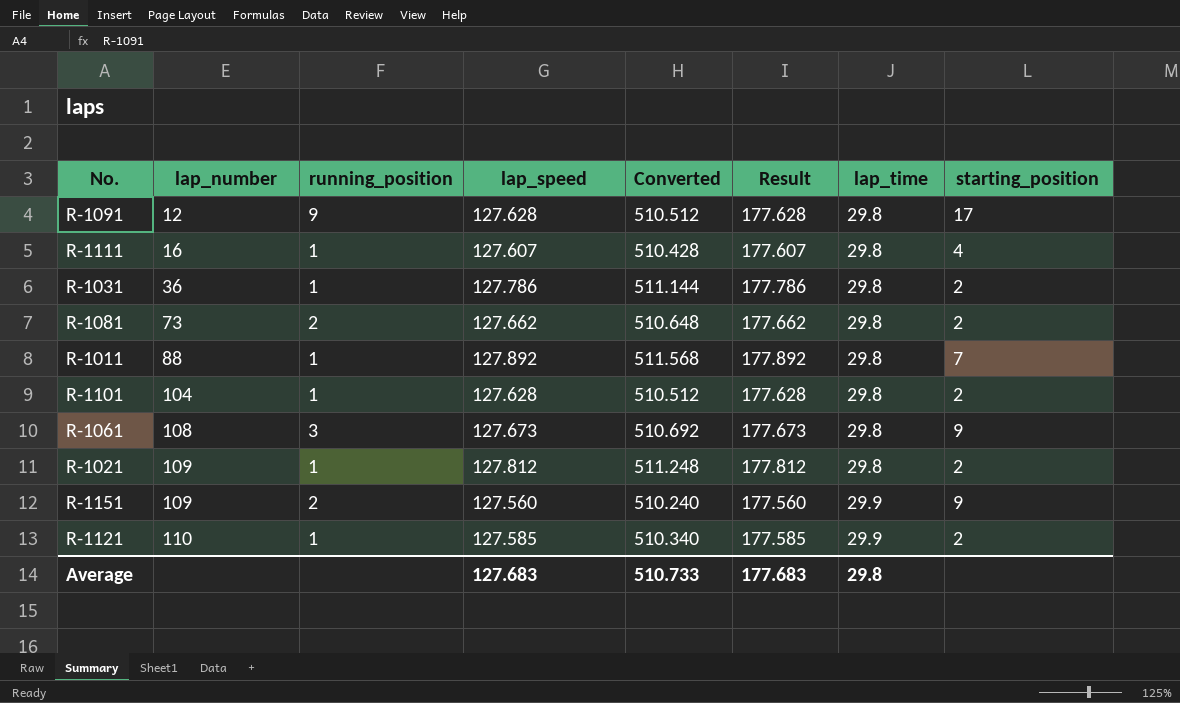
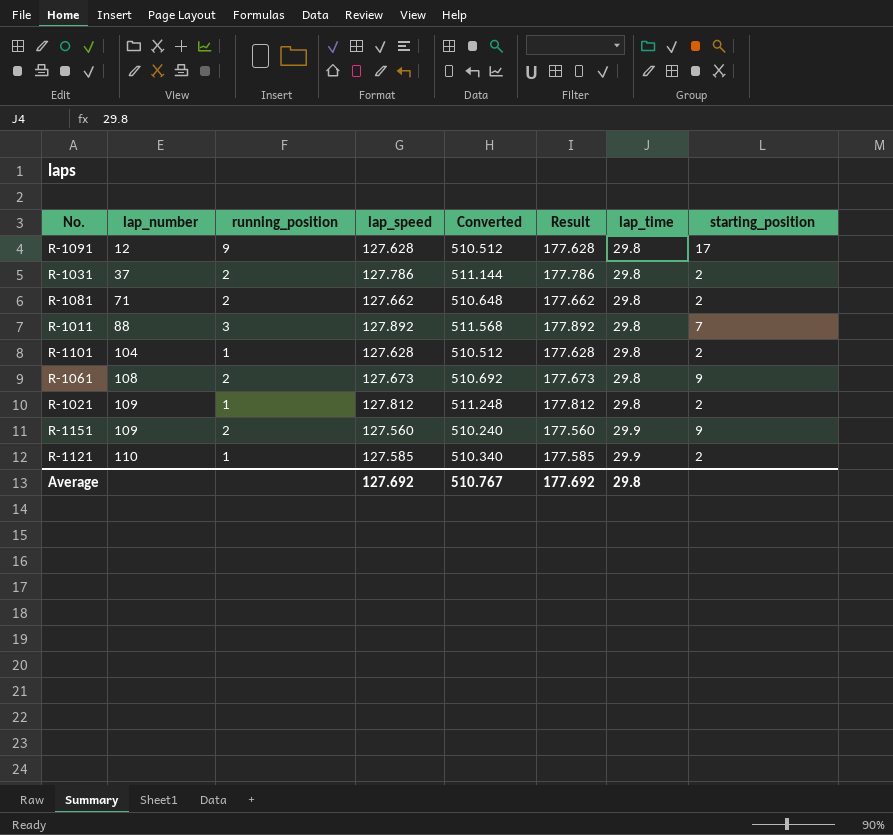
row R-1111: 16 | 1 | 127.607 | 510.428 | 177.607 | 29.8 | 4 -> none
R-1031 | lap_number: 36 -> 37
R-1031 | running_position: 1 -> 2
R-1081 | lap_number: 73 -> 71
R-1011 | running_position: 1 -> 3
R-1061 | running_position: 3 -> 2
Average | lap_speed: 127.683 -> 127.692
Average | Converted: 510.733 -> 510.767
Average | Result: 177.683 -> 177.692

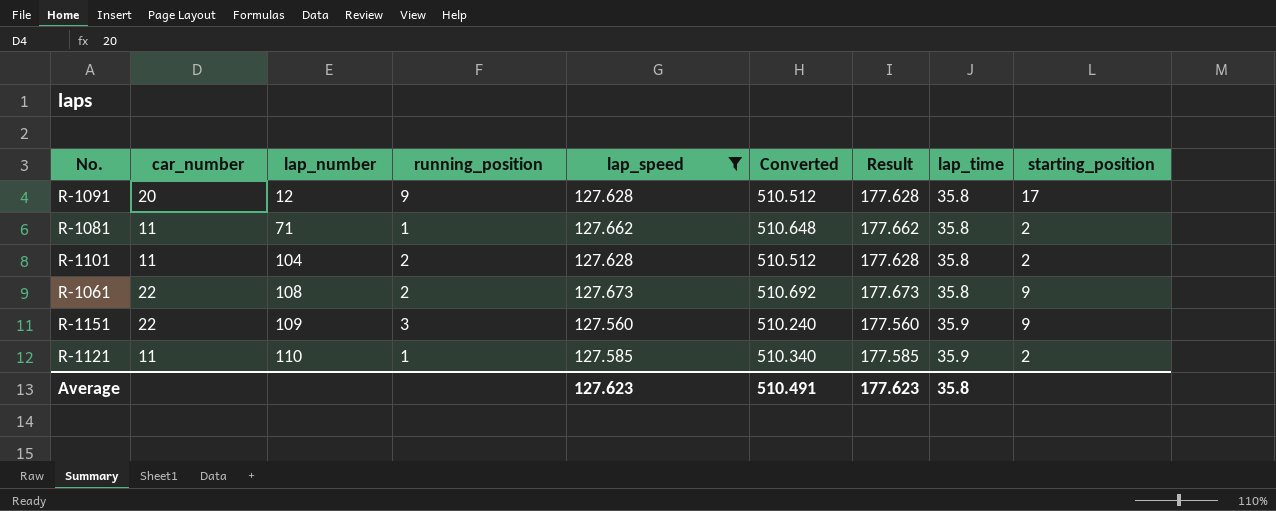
filter: none -> lap_speed <= 127.673
column car_number | position: none -> 2
R-1091 | lap_time: 29.8 -> 35.8
R-1081 | running_position: 2 -> 1
R-1081 | lap_time: 29.8 -> 35.8
R-1101 | running_position: 1 -> 2
R-1101 | lap_time: 29.8 -> 35.8
R-1061 | lap_time: 29.8 -> 35.8
R-1151 | running_position: 2 -> 3
R-1151 | lap_time: 29.9 -> 35.9
R-1121 | lap_time: 29.9 -> 35.9
Average | lap_speed: 127.692 -> 127.623
Average | Converted: 510.767 -> 510.491
Average | Result: 177.692 -> 177.623
Average | lap_time: 29.8 -> 35.8

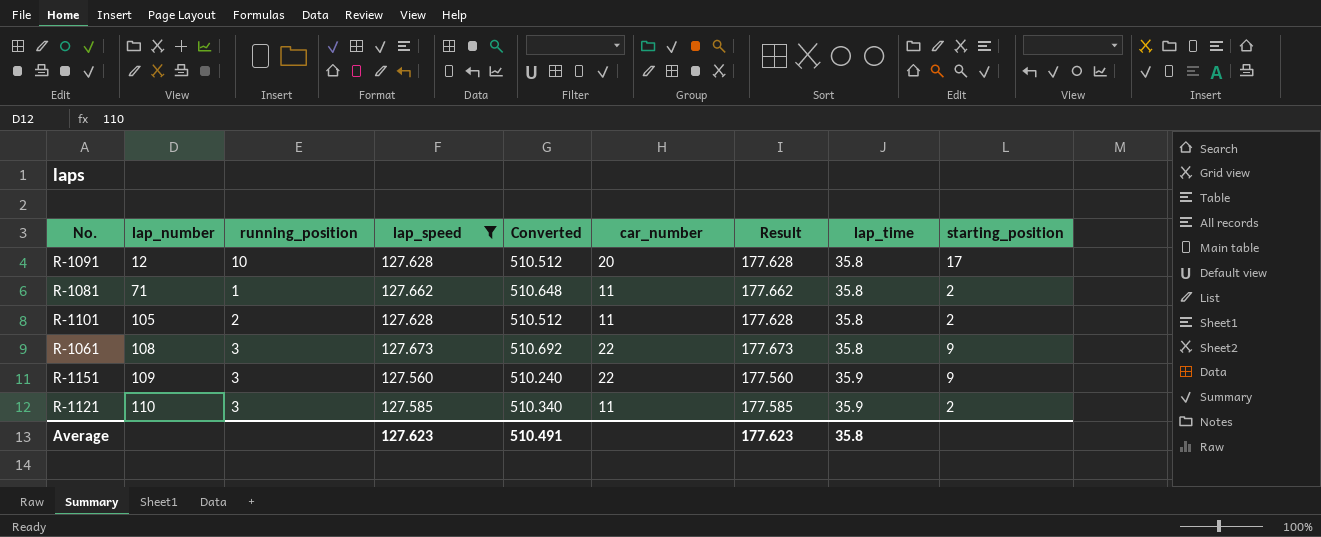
column car_number | position: 2 -> 6
R-1091 | running_position: 9 -> 10
R-1101 | lap_number: 104 -> 105
R-1061 | running_position: 2 -> 3
R-1121 | running_position: 1 -> 3

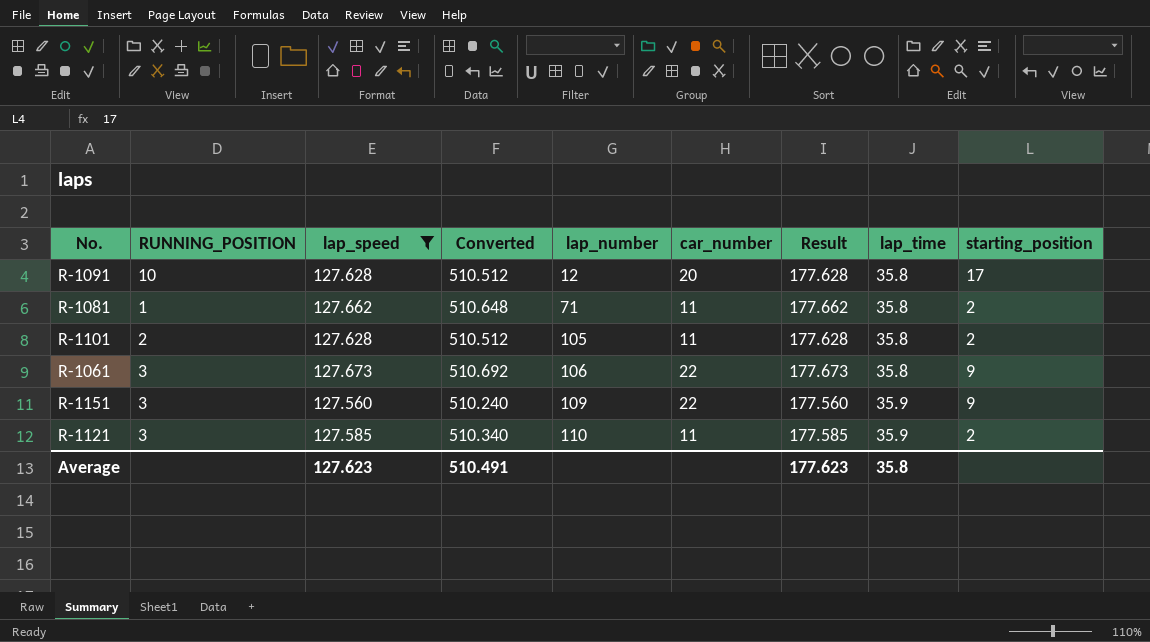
column name: running_position -> RUNNING_POSITION
column lap_number | position: 2 -> 5
R-1061 | lap_number: 108 -> 106

